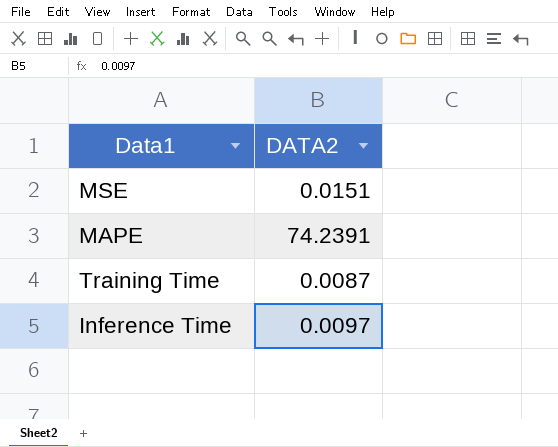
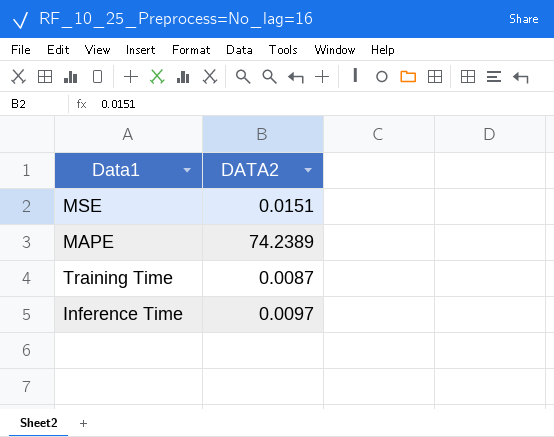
MAPE | DATA2: 74.2391 -> 74.2389

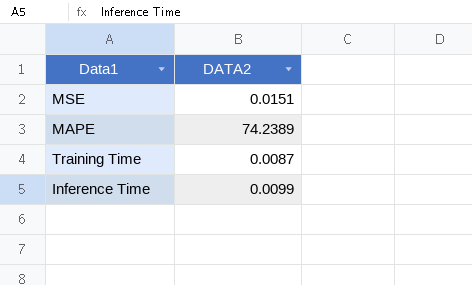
Inference Time | DATA2: 0.0097 -> 0.0099

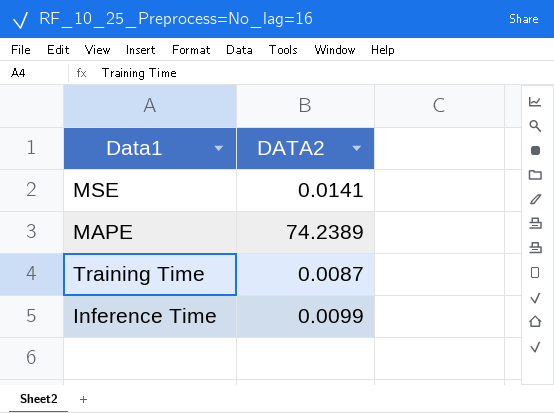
MSE | DATA2: 0.0151 -> 0.0141

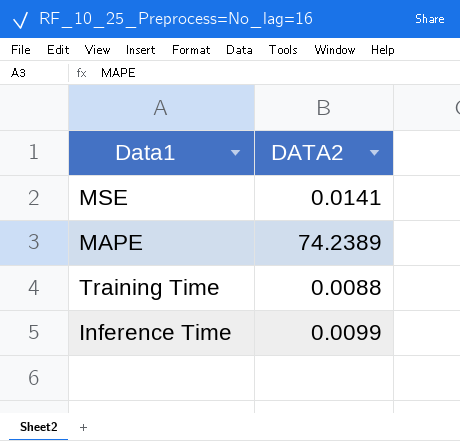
Training Time | DATA2: 0.0087 -> 0.0088

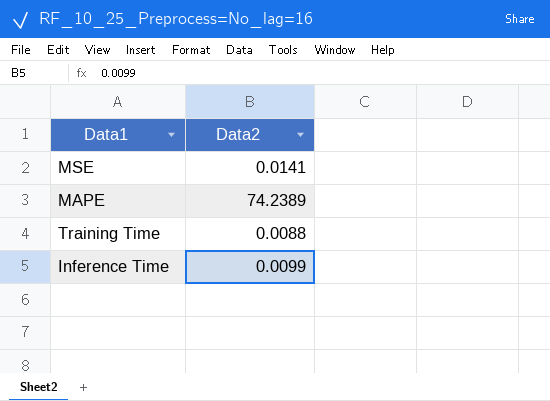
column name: DATA2 -> Data2

